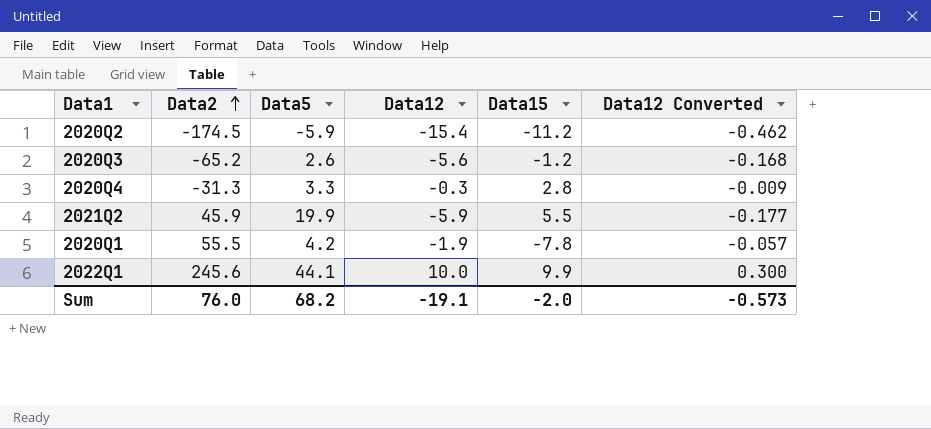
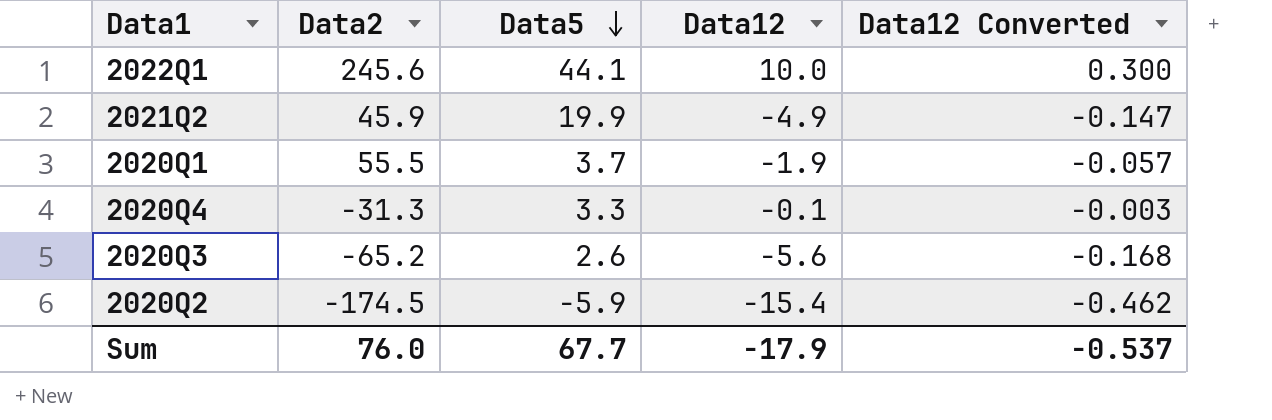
row order: Data2 ascending -> Data5 descending
column Data15 | position: 5 -> none
2021Q2 | Data12: -5.9 -> -4.9
2021Q2 | Data12 Converted: -0.177 -> -0.147
2020Q1 | Data5: 4.2 -> 3.7
2020Q4 | Data12: -0.3 -> -0.1
2020Q4 | Data12 Converted: -0.009 -> -0.003
Sum | Data5: 68.2 -> 67.7
Sum | Data12: -19.1 -> -17.9
Sum | Data12 Converted: -0.573 -> -0.537

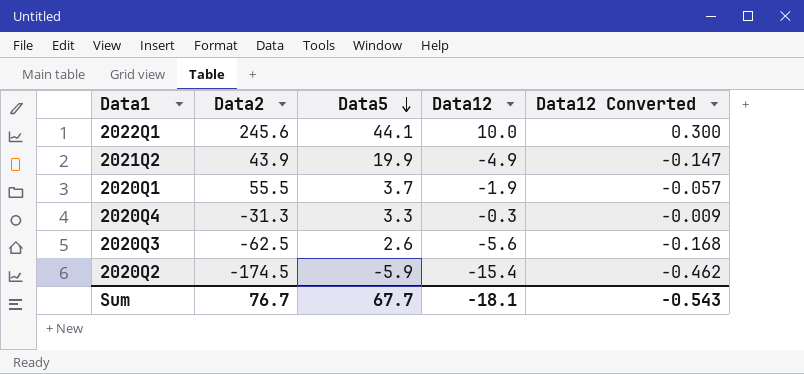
2021Q2 | Data2: 45.9 -> 43.9
2020Q4 | Data12: -0.1 -> -0.3
2020Q4 | Data12 Converted: -0.003 -> -0.009
2020Q3 | Data2: -65.2 -> -62.5
Sum | Data2: 76.0 -> 76.7
Sum | Data12: -17.9 -> -18.1
Sum | Data12 Converted: -0.537 -> -0.543

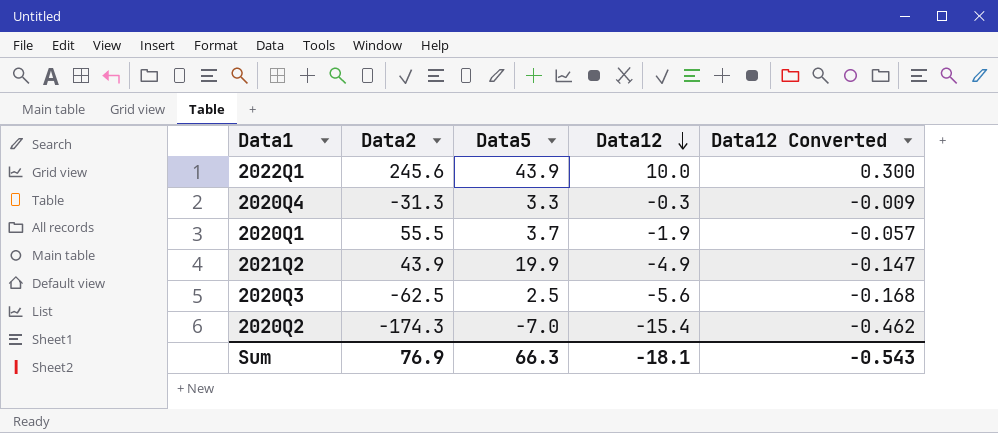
row order: Data5 descending -> Data12 descending
2022Q1 | Data5: 44.1 -> 43.9
2020Q3 | Data5: 2.6 -> 2.5
2020Q2 | Data2: -174.5 -> -174.3
2020Q2 | Data5: -5.9 -> -7.0
Sum | Data2: 76.7 -> 76.9
Sum | Data5: 67.7 -> 66.3

